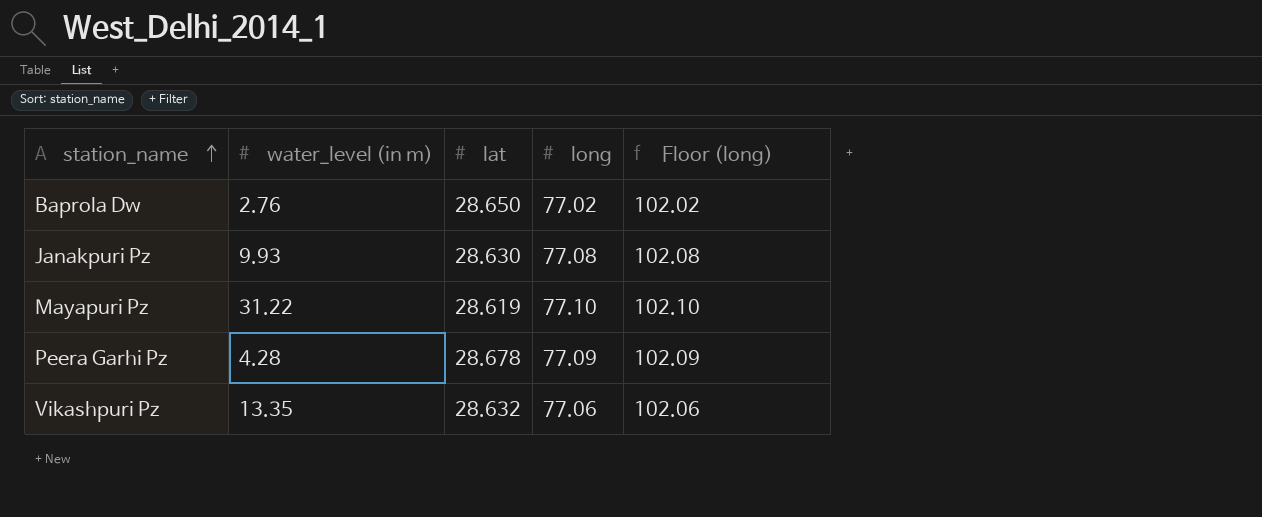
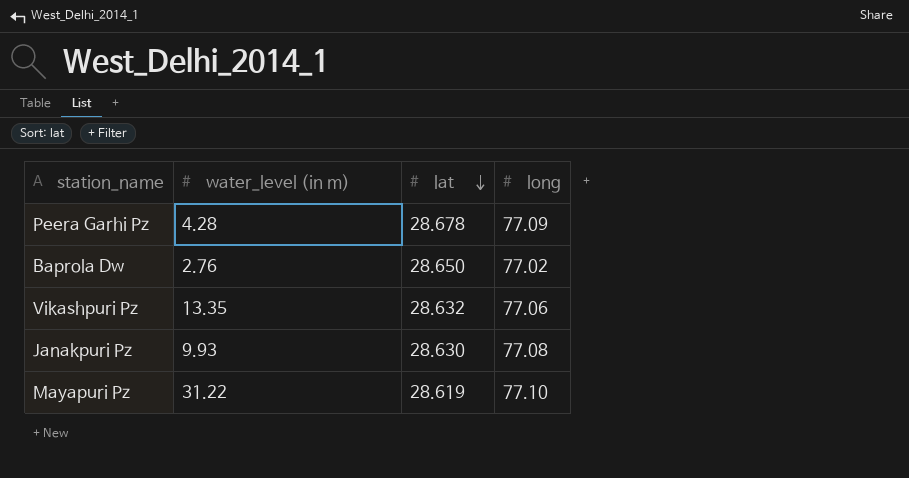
row order: station_name ascending -> lat descending
column Floor (long) | formula: [long] + 25 -> none

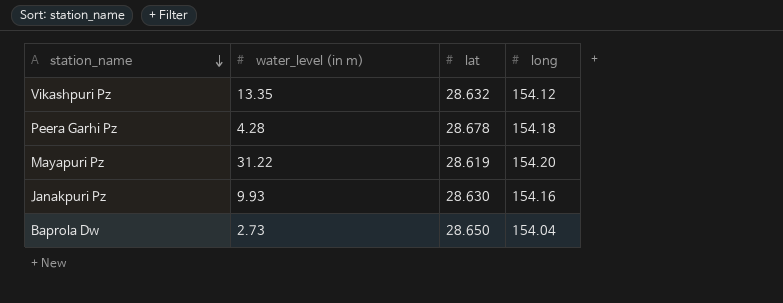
row order: lat descending -> station_name descending
Vikashpuri Pz | long: 77.06 -> 154.12
Peera Garhi Pz | long: 77.09 -> 154.18
Mayapuri Pz | long: 77.10 -> 154.20
Janakpuri Pz | long: 77.08 -> 154.16
Baprola Dw | water_level (in m): 2.76 -> 2.73
Baprola Dw | long: 77.02 -> 154.04

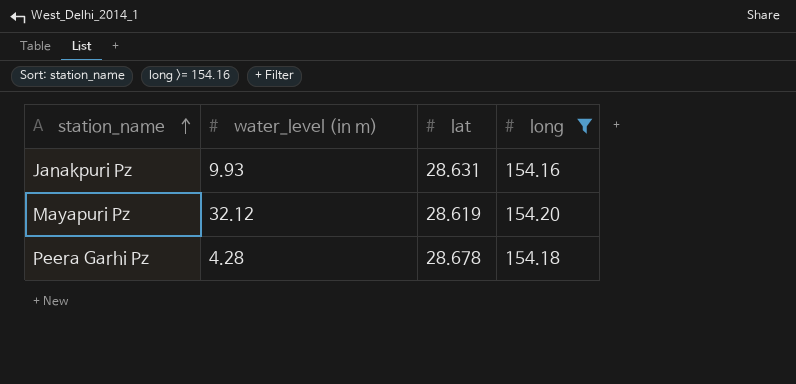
filter: none -> long >= 154.16
row order: station_name descending -> station_name ascending
Janakpuri Pz | lat: 28.630 -> 28.631
Mayapuri Pz | water_level (in m): 31.22 -> 32.12

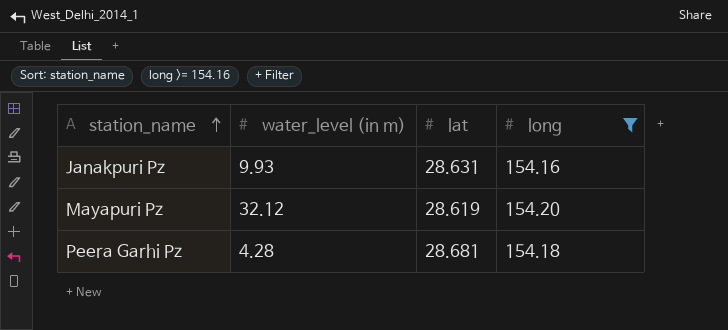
Peera Garhi Pz | lat: 28.678 -> 28.681

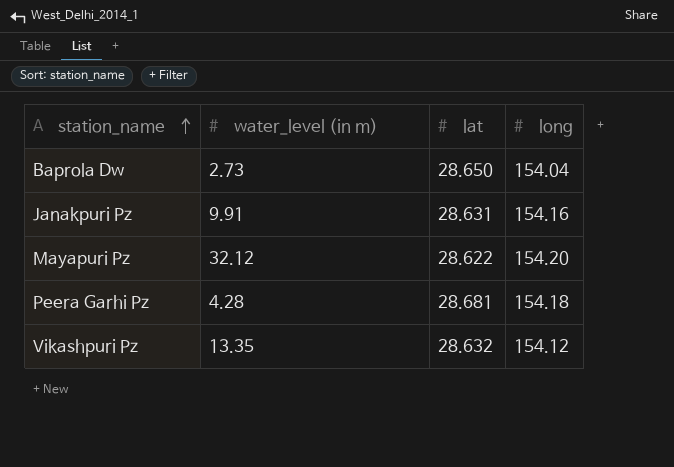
filter: long >= 154.16 -> none
Janakpuri Pz | water_level (in m): 9.93 -> 9.91
Mayapuri Pz | lat: 28.619 -> 28.622

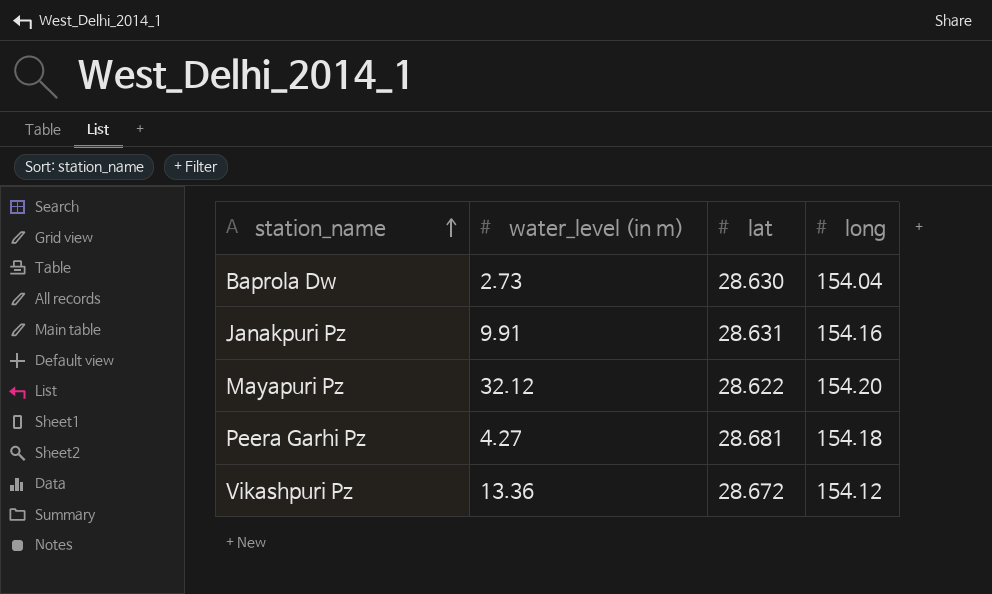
Baprola Dw | lat: 28.650 -> 28.630
Peera Garhi Pz | water_level (in m): 4.28 -> 4.27
Vikashpuri Pz | water_level (in m): 13.35 -> 13.36
Vikashpuri Pz | lat: 28.632 -> 28.672

